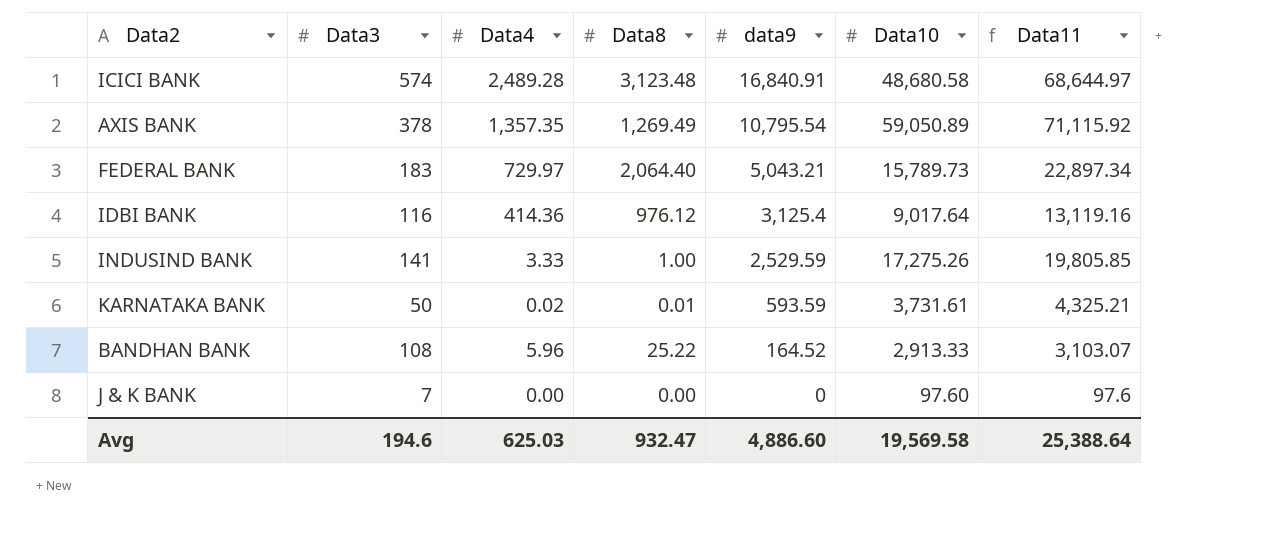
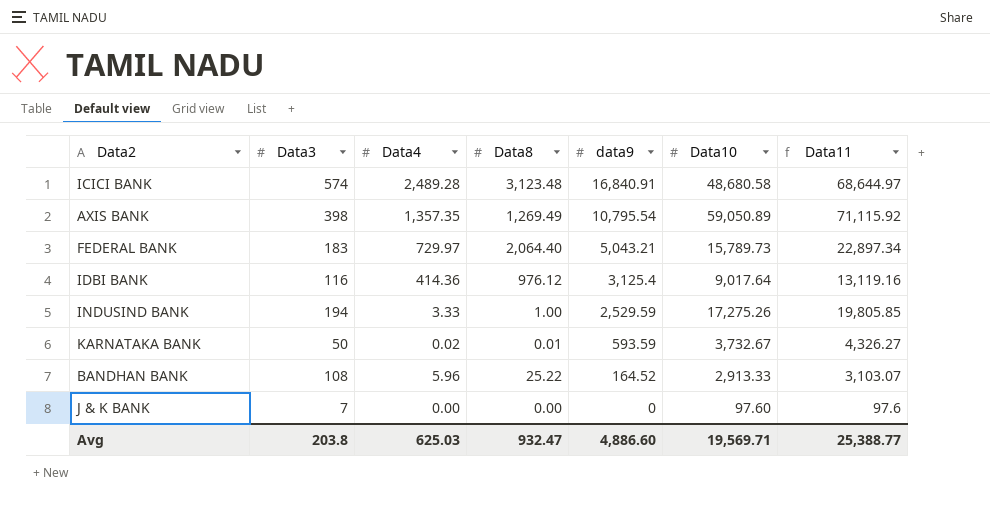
AXIS BANK | Data3: 378 -> 398
INDUSIND BANK | Data3: 141 -> 194
KARNATAKA BANK | Data10: 3,731.61 -> 3,732.67
KARNATAKA BANK | Data11: 4,325.21 -> 4,326.27
Avg | Data3: 194.6 -> 203.8
Avg | Data10: 19,569.58 -> 19,569.71
Avg | Data11: 25,388.64 -> 25,388.77

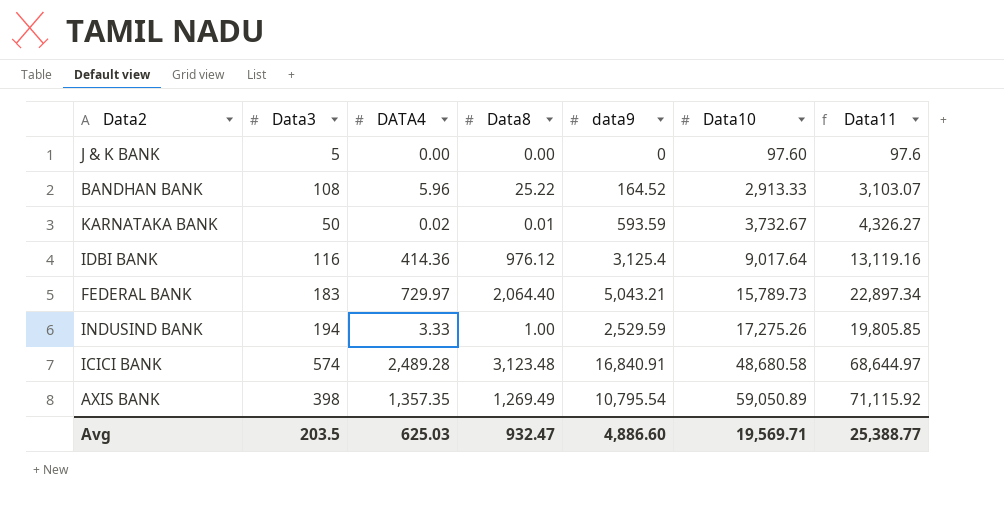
row order: data9 descending -> Data10 ascending
column name: Data4 -> DATA4
J & K BANK | Data3: 7 -> 5
Avg | Data3: 203.8 -> 203.5

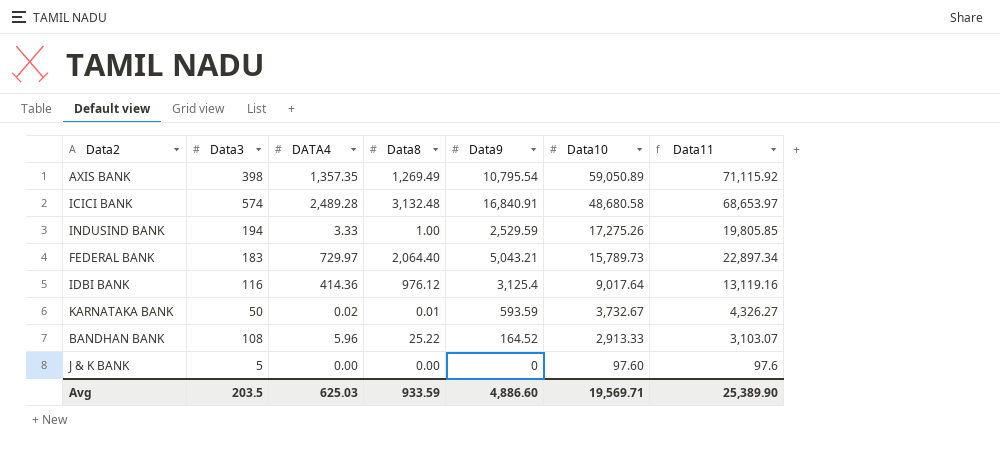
row order: Data10 ascending -> Data10 descending
column name: data9 -> Data9
ICICI BANK | Data8: 3,123.48 -> 3,132.48
ICICI BANK | Data11: 68,644.97 -> 68,653.97
Avg | Data8: 932.47 -> 933.59
Avg | Data11: 25,388.77 -> 25,389.90

